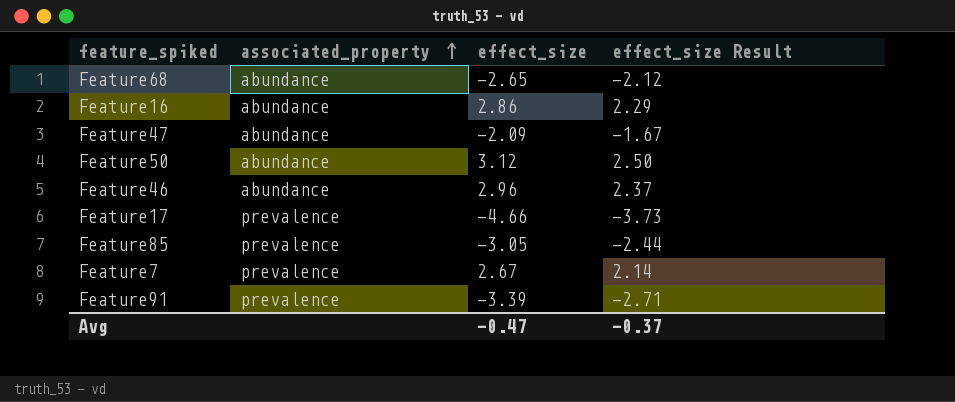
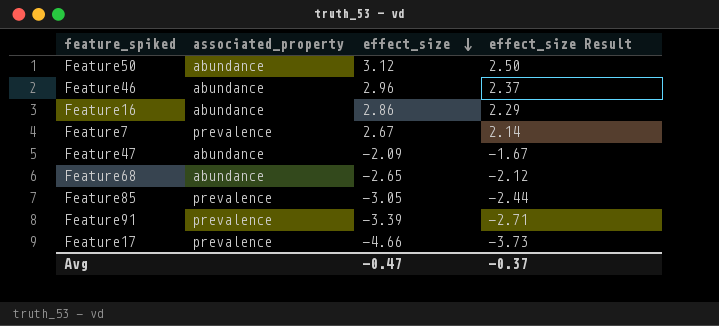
row order: associated_property ascending -> effect_size descending

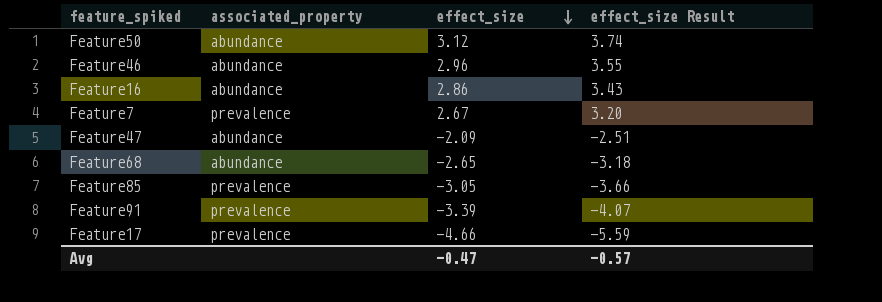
column effect_size Result | formula: [effect_size] * 0.8 -> [effect_size] * 1.2
Avg | effect_size Result: -0.37 -> -0.57

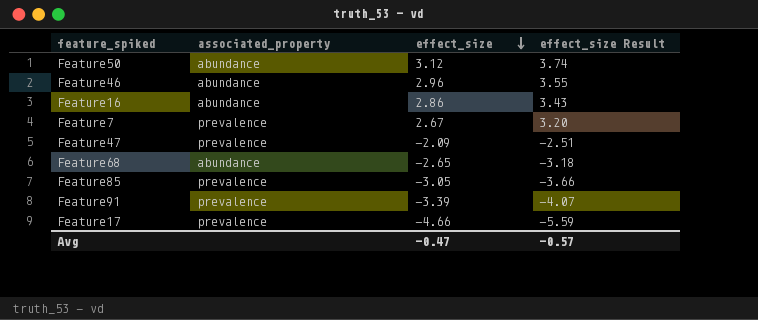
Feature47 | associated_property: abundance -> prevalence

